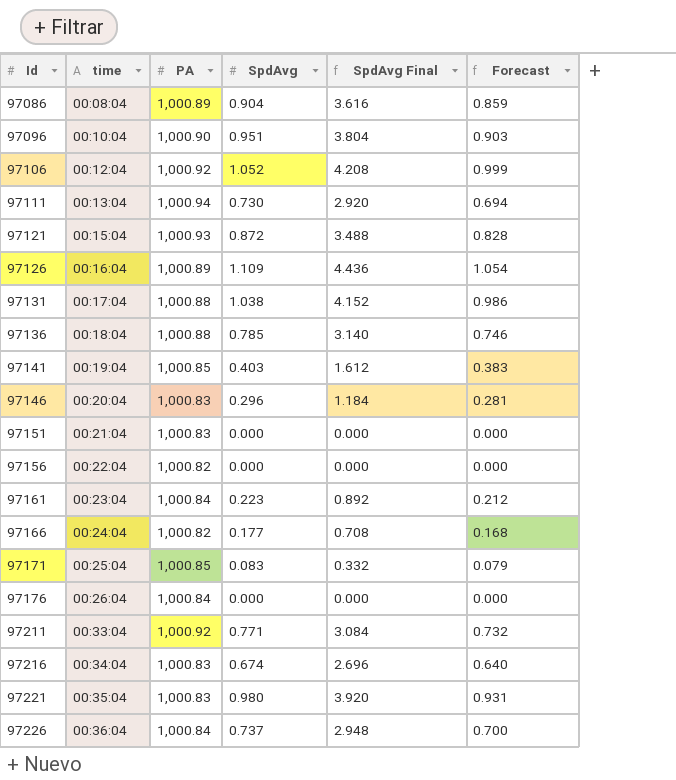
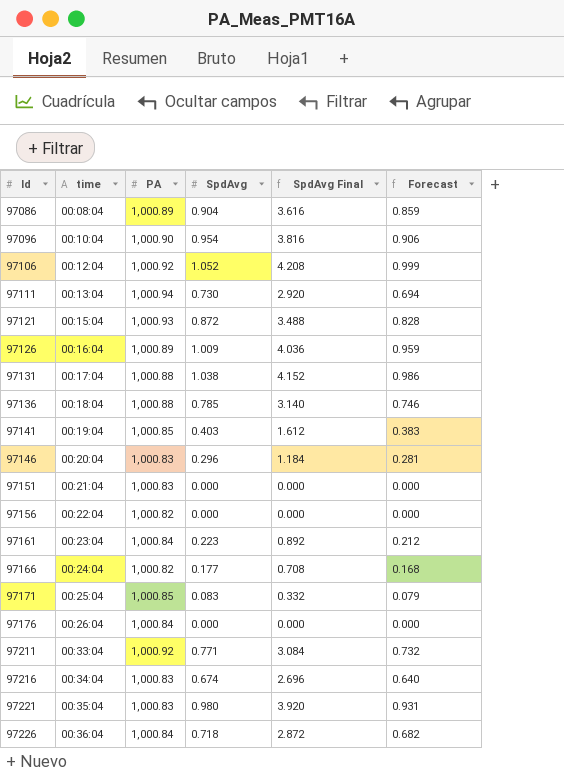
97096 | SpdAvg: 0.951 -> 0.954
97096 | SpdAvg Final: 3.804 -> 3.816
97096 | Forecast: 0.903 -> 0.906
97126 | SpdAvg: 1.109 -> 1.009
97126 | SpdAvg Final: 4.436 -> 4.036
97126 | Forecast: 1.054 -> 0.959
97226 | SpdAvg: 0.737 -> 0.718
97226 | SpdAvg Final: 2.948 -> 2.872
97226 | Forecast: 0.700 -> 0.682

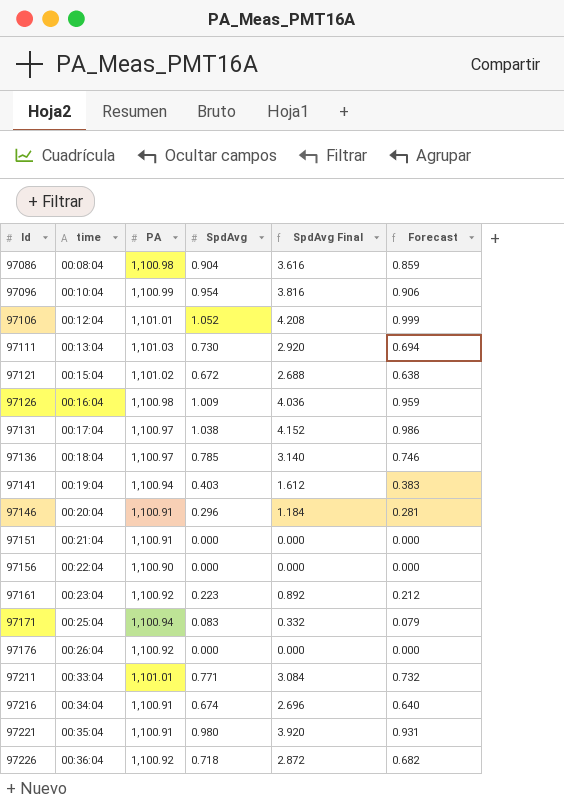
row 97166: 00:24:04 | 1,000.82 | 0.177 | 0.708 | 0.168 -> none
97086 | PA: 1,000.89 -> 1,100.98
97096 | PA: 1,000.90 -> 1,100.99
97106 | PA: 1,000.92 -> 1,101.01
97111 | PA: 1,000.94 -> 1,101.03
97121 | PA: 1,000.93 -> 1,101.02
97121 | SpdAvg: 0.872 -> 0.672
97121 | SpdAvg Final: 3.488 -> 2.688
97121 | Forecast: 0.828 -> 0.638
97126 | PA: 1,000.89 -> 1,100.98
97131 | PA: 1,000.88 -> 1,100.97
97136 | PA: 1,000.88 -> 1,100.97
97141 | PA: 1,000.85 -> 1,100.94
97146 | PA: 1,000.83 -> 1,100.91
97151 | PA: 1,000.83 -> 1,100.91
97156 | PA: 1,000.82 -> 1,100.90
97161 | PA: 1,000.84 -> 1,100.92
97171 | PA: 1,000.85 -> 1,100.94
97176 | PA: 1,000.84 -> 1,100.92
97211 | PA: 1,000.92 -> 1,101.01
97216 | PA: 1,000.83 -> 1,100.91
97221 | PA: 1,000.83 -> 1,100.91
97226 | PA: 1,000.84 -> 1,100.92

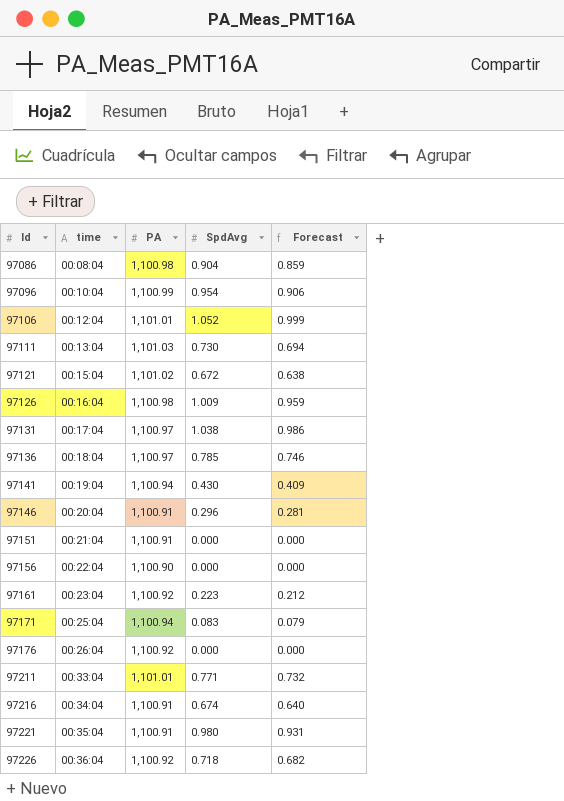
column SpdAvg Final | formula: [SpdAvg] * 4 -> none
97141 | SpdAvg: 0.403 -> 0.430
97141 | Forecast: 0.383 -> 0.409

